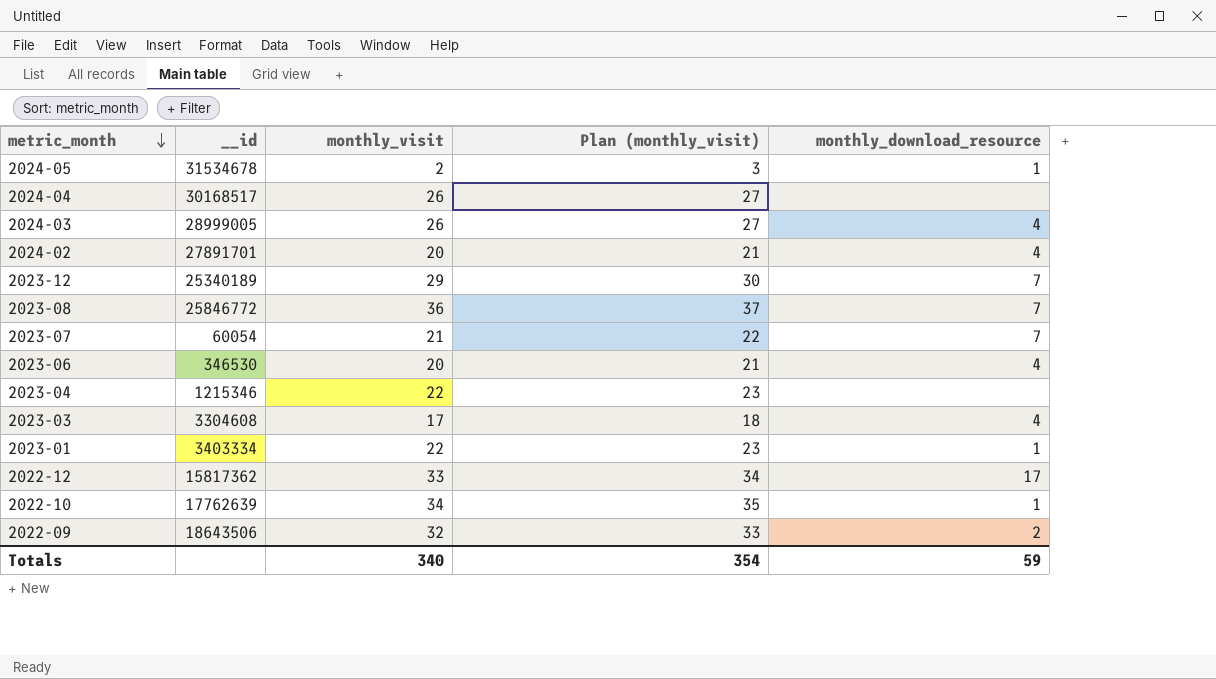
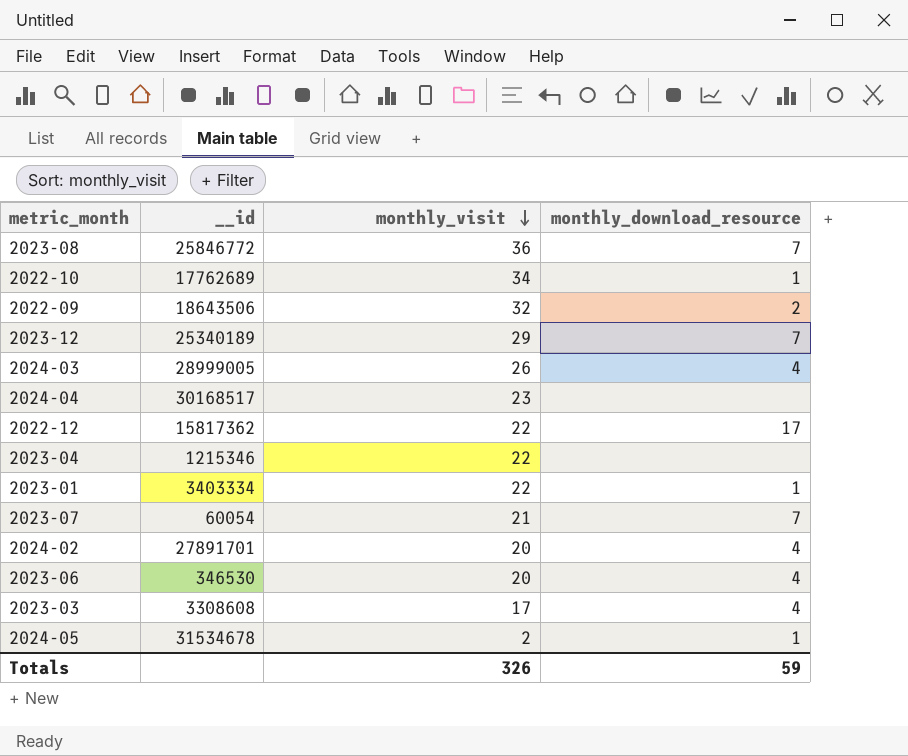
row order: metric_month descending -> monthly_visit descending
column Plan (monthly_visit) | formula: [monthly_visit] + 1 -> none
2022-10 | __id: 17762639 -> 17762689
2024-04 | monthly_visit: 26 -> 23
2022-12 | monthly_visit: 33 -> 22
2023-03 | __id: 3304608 -> 3308608
Totals | monthly_visit: 340 -> 326

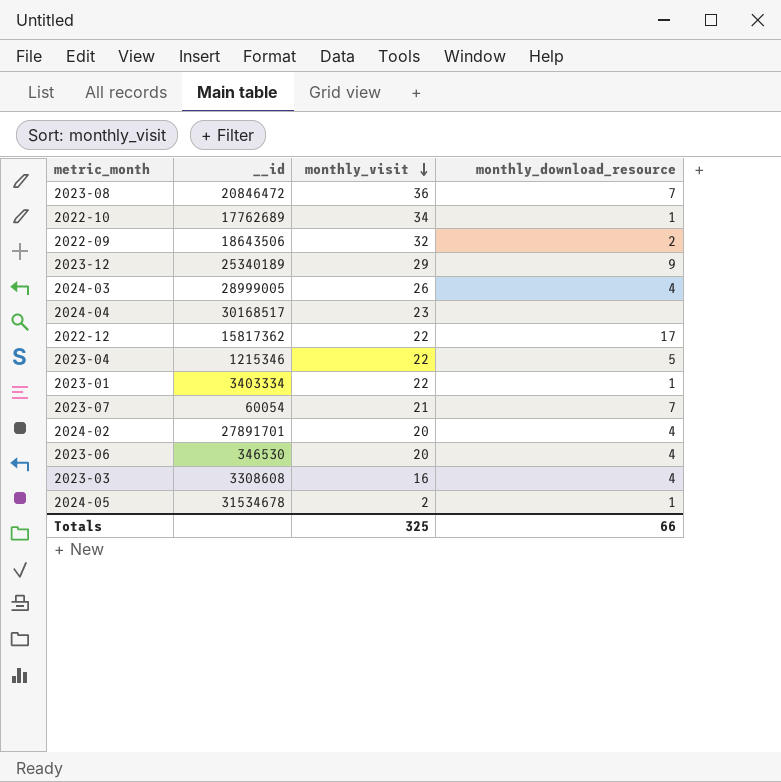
2023-08 | __id: 25846772 -> 20846472
2023-12 | monthly_download_resource: 7 -> 9
2023-04 | monthly_download_resource: none -> 5
2023-03 | monthly_visit: 17 -> 16
Totals | monthly_visit: 326 -> 325
Totals | monthly_download_resource: 59 -> 66

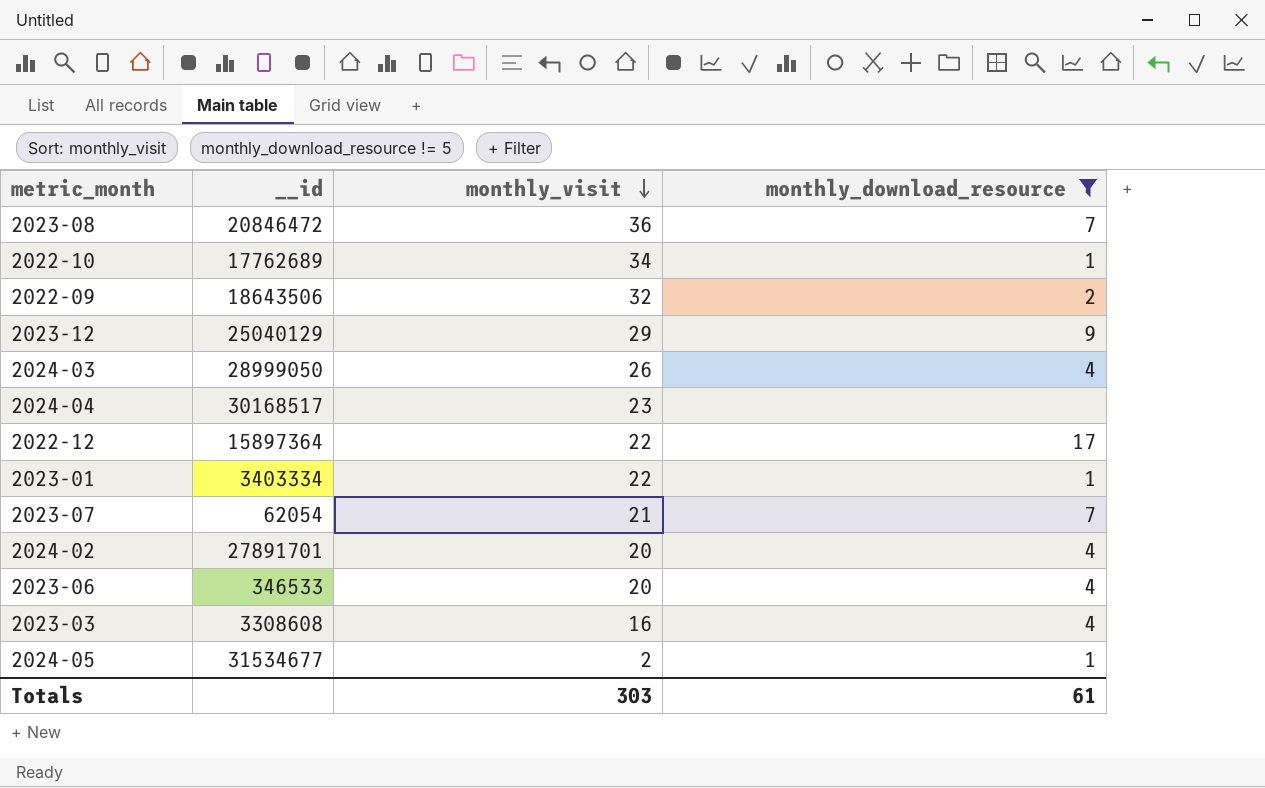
filter: none -> monthly_download_resource != 5
2023-12 | __id: 25340189 -> 25040129
2024-03 | __id: 28999005 -> 28999050
2022-12 | __id: 15817362 -> 15897364
2023-07 | __id: 60054 -> 62054
2023-06 | __id: 346530 -> 346533
2024-05 | __id: 31534678 -> 31534677
Totals | monthly_visit: 325 -> 303
Totals | monthly_download_resource: 66 -> 61

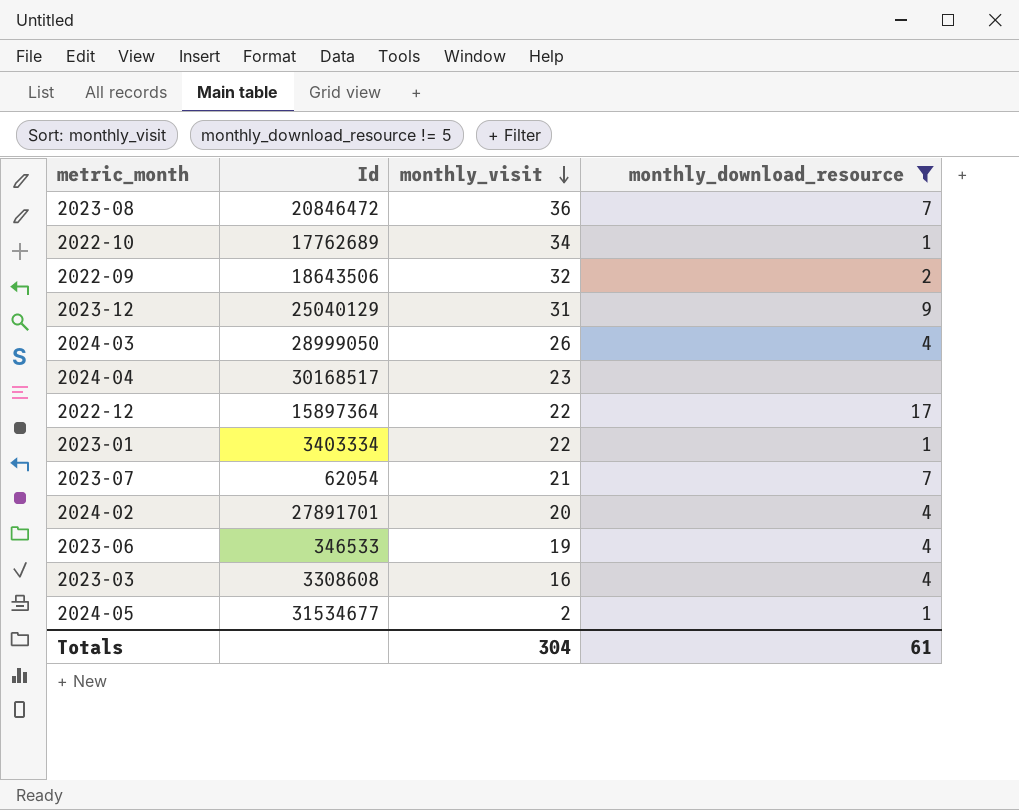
column name: __id -> Id
2023-12 | monthly_visit: 29 -> 31
2023-06 | monthly_visit: 20 -> 19
Totals | monthly_visit: 303 -> 304

